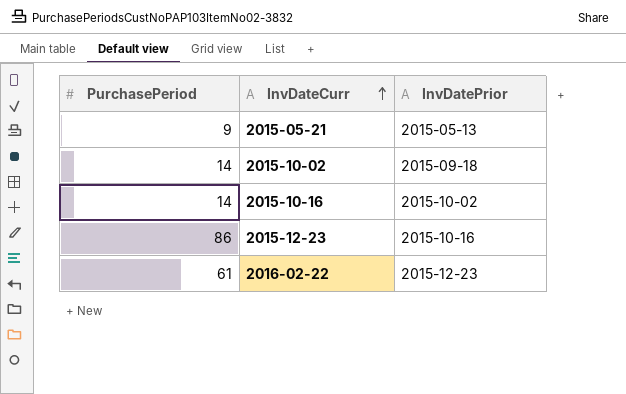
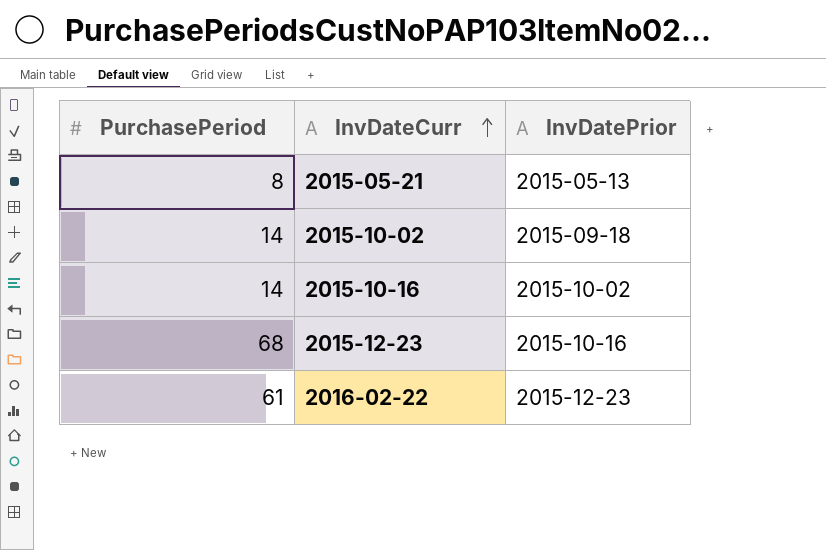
2015-05-21 | PurchasePeriod: 9 -> 8
2015-12-23 | PurchasePeriod: 86 -> 68

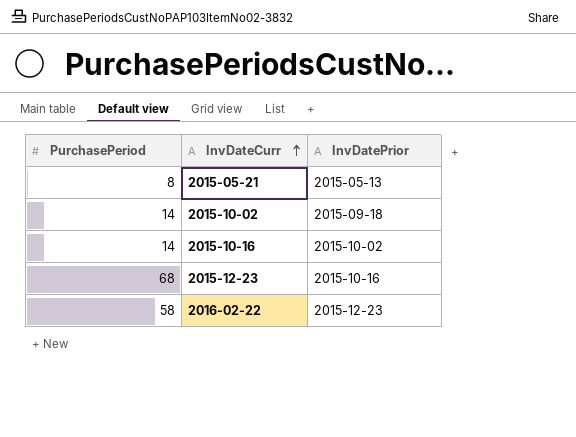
2016-02-22 | PurchasePeriod: 61 -> 58

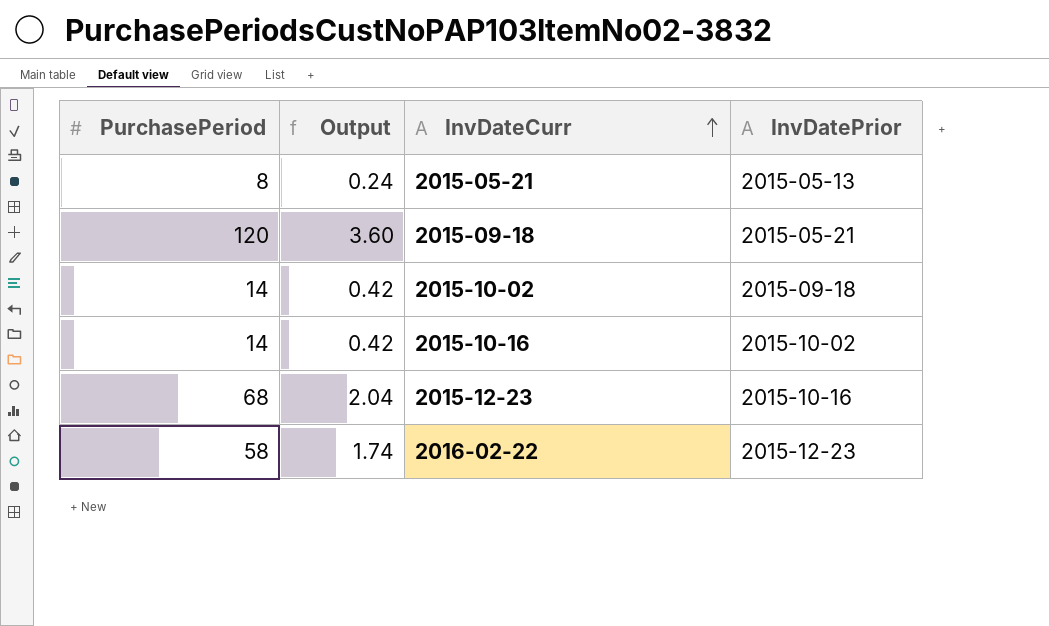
column Output | formula: none -> [PurchasePeriod] * 0.03
row 2015-09-18: none -> 120 | 3.60 | 2015-05-21

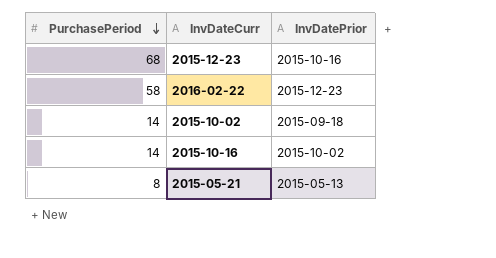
row order: InvDateCurr ascending -> PurchasePeriod descending
column Output | formula: [PurchasePeriod] * 0.03 -> none
row 2015-09-18: 120 | 3.60 | 2015-05-21 -> none

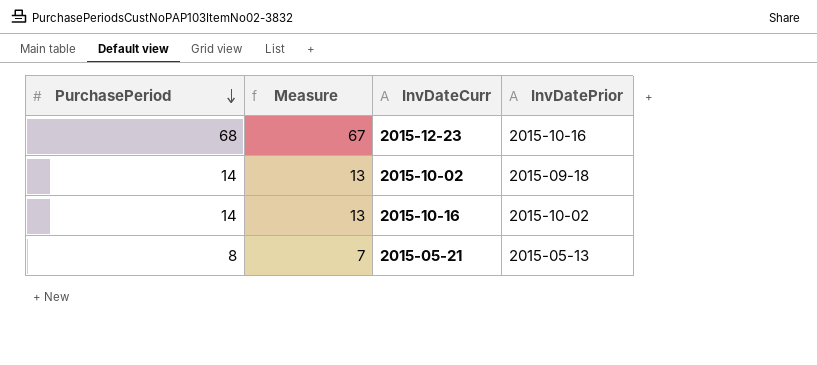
column Measure | formula: none -> [PurchasePeriod] - 1
row 2016-02-22: 58 | 2015-12-23 -> none

